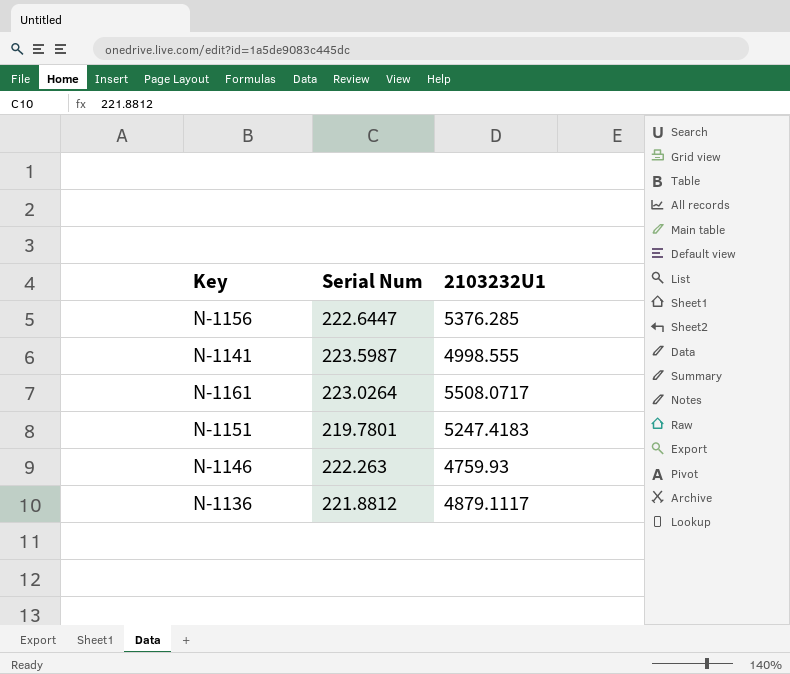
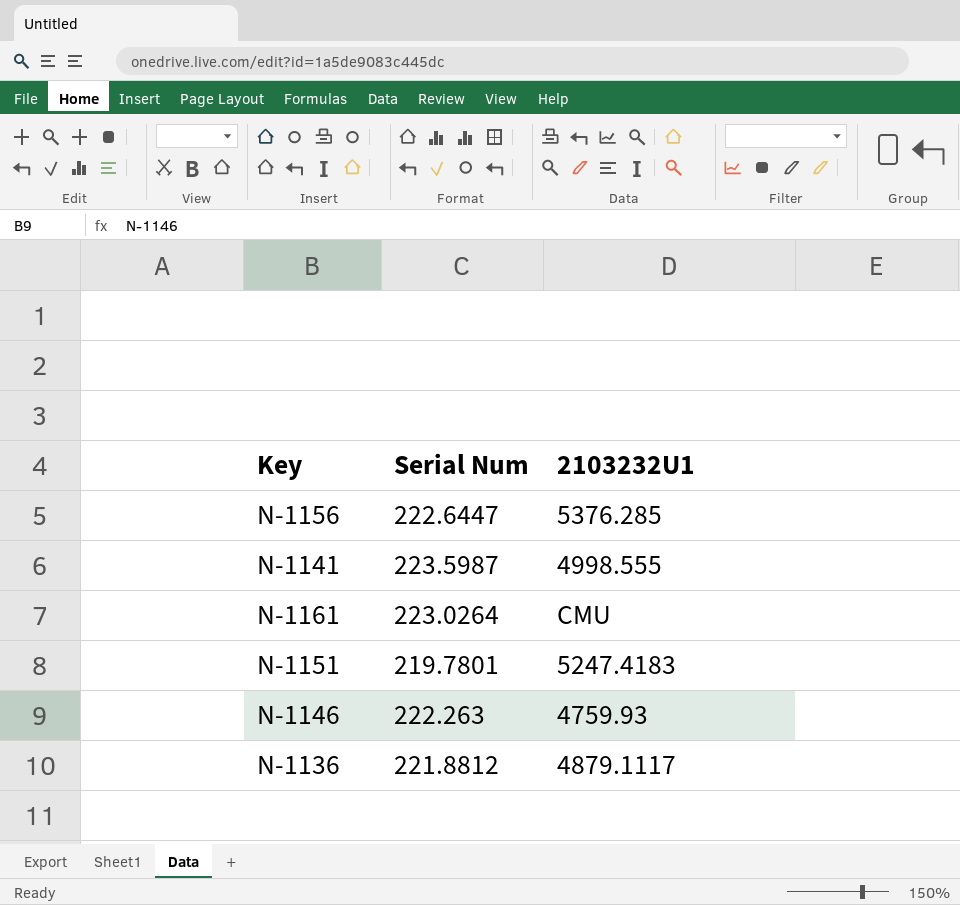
N-1161 | 2103232U1: 5508.0717 -> CMU

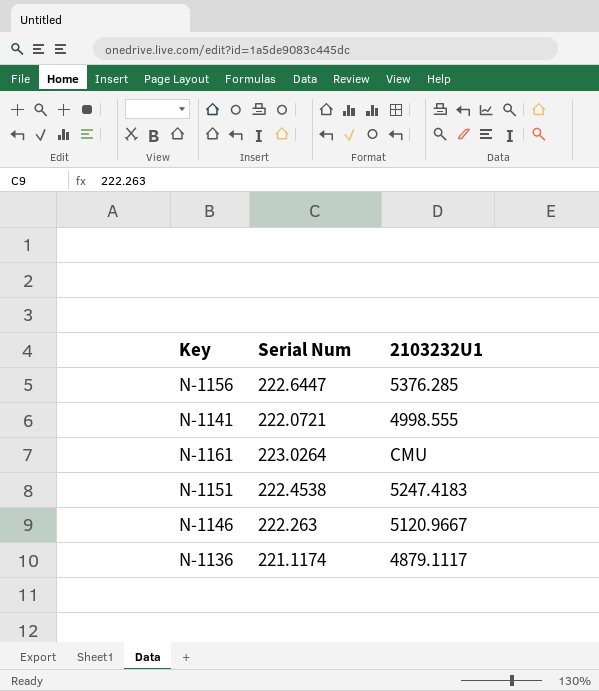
N-1141 | Serial Num: 223.5987 -> 222.0721
N-1151 | Serial Num: 219.7801 -> 222.4538
N-1146 | 2103232U1: 4759.93 -> 5120.9667
N-1136 | Serial Num: 221.8812 -> 221.1174

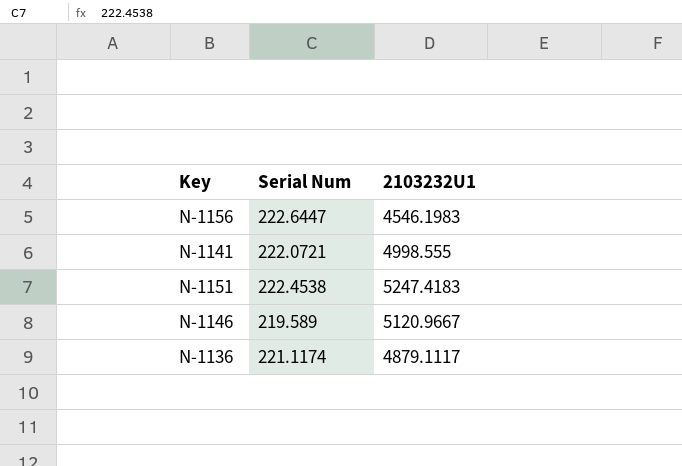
row N-1161: 223.0264 | CMU -> none
N-1156 | 2103232U1: 5376.285 -> 4546.1983
N-1146 | Serial Num: 222.263 -> 219.589

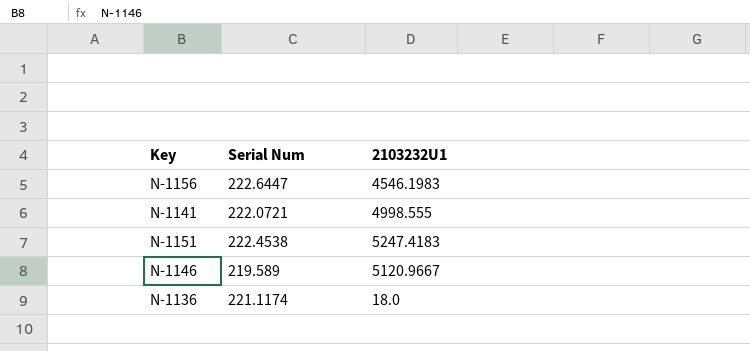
N-1136 | 2103232U1: 4879.1117 -> 18.0

